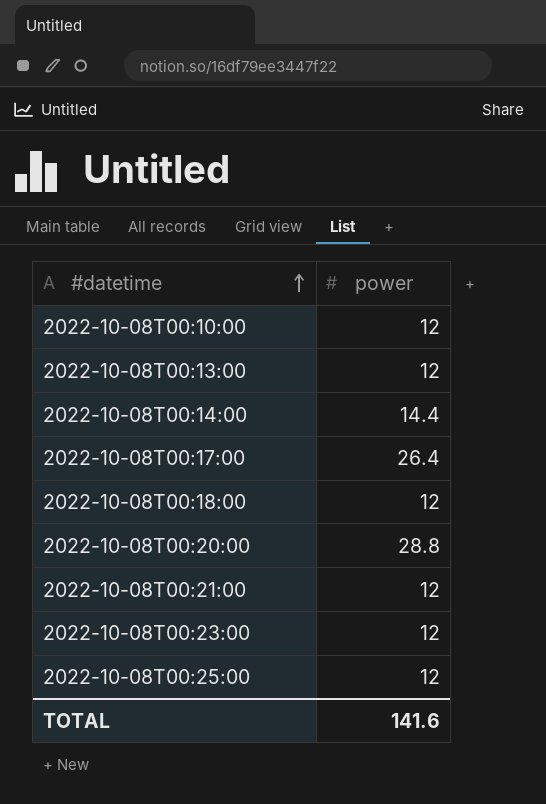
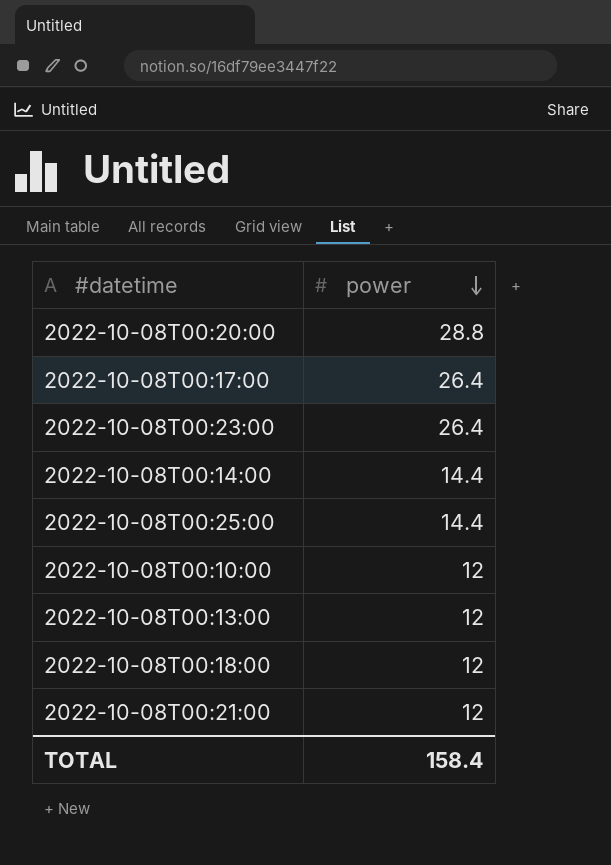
row order: #datetime ascending -> power descending
2022-10-08T00:23:00 | power: 12 -> 26.4
2022-10-08T00:25:00 | power: 12 -> 14.4
TOTAL | power: 141.6 -> 158.4

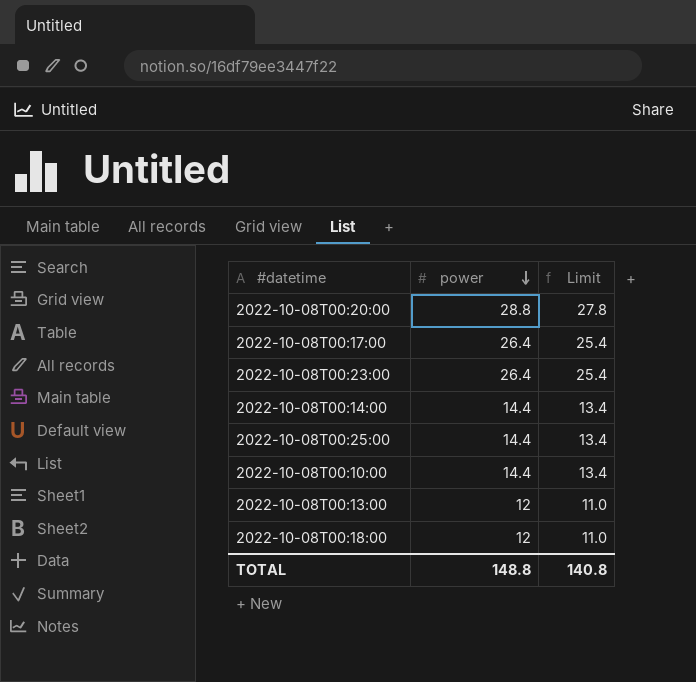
column Limit | formula: none -> [power] - 1
row 2022-10-08T00:21:00: 12 -> none
2022-10-08T00:10:00 | power: 12 -> 14.4
TOTAL | power: 158.4 -> 148.8

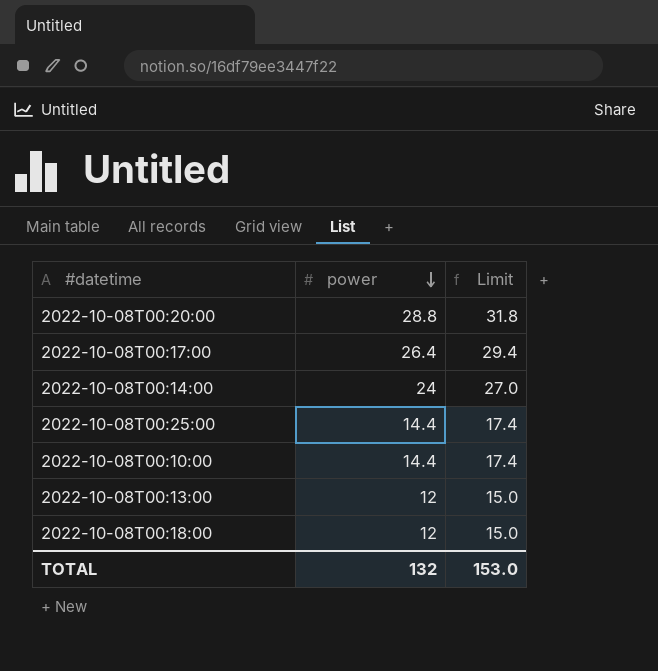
column Limit | formula: [power] - 1 -> [power] + 3
row 2022-10-08T00:23:00: 26.4 | 25.4 -> none
2022-10-08T00:14:00 | power: 14.4 -> 24
TOTAL | power: 148.8 -> 132
TOTAL | Limit: 140.8 -> 153.0

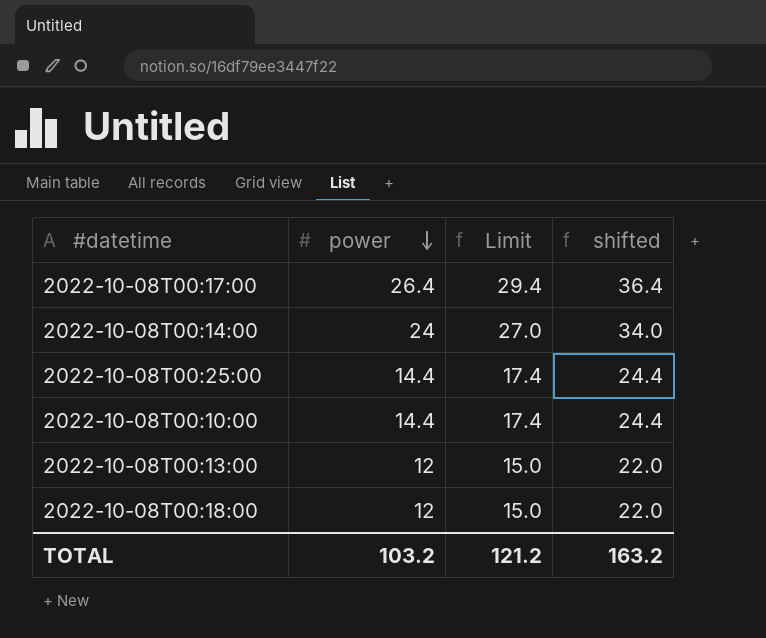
column shifted | formula: none -> [power] + 10
row 2022-10-08T00:20:00: 28.8 | 31.8 -> none
TOTAL | power: 132 -> 103.2
TOTAL | Limit: 153.0 -> 121.2

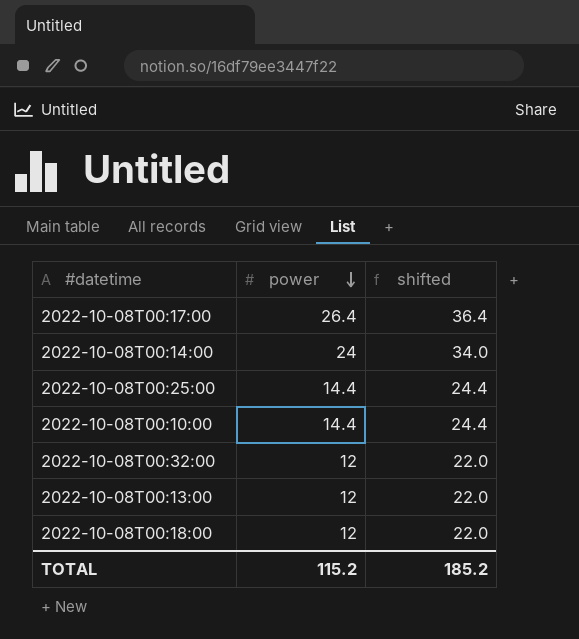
column Limit | formula: [power] + 3 -> none
row 2022-10-08T00:32:00: none -> 12 | 22.0
TOTAL | power: 103.2 -> 115.2
TOTAL | shifted: 163.2 -> 185.2

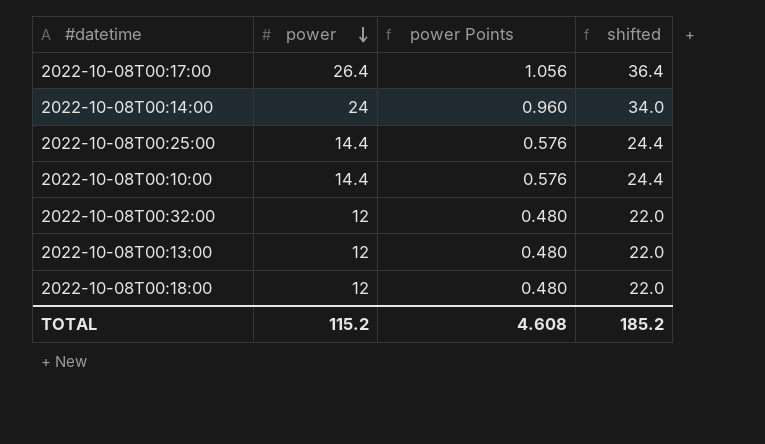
column power Points | formula: none -> [power] * 0.04

